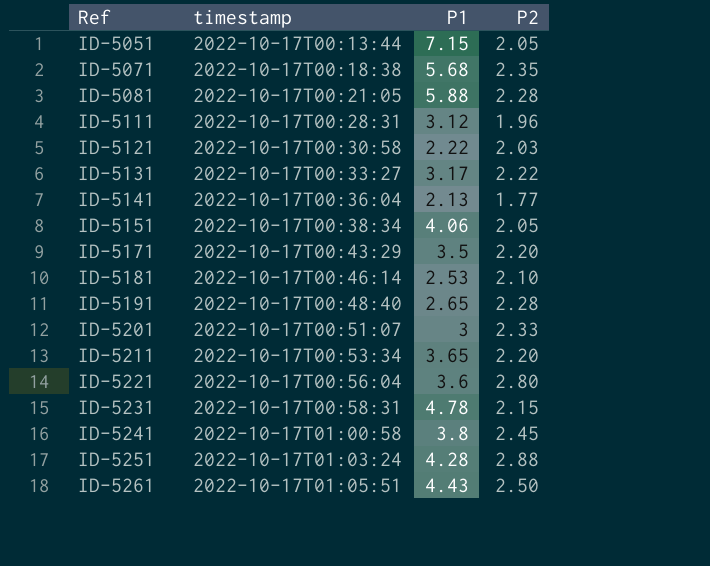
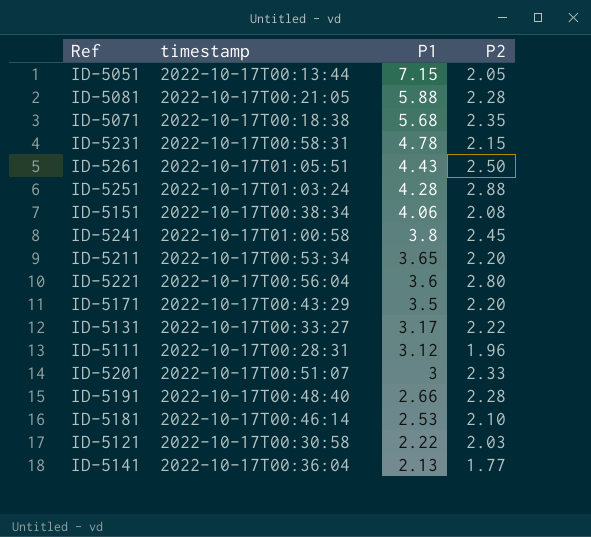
row order: Ref ascending -> P1 descending
ID-5151 | P2: 2.05 -> 2.08
ID-5191 | P1: 2.65 -> 2.66

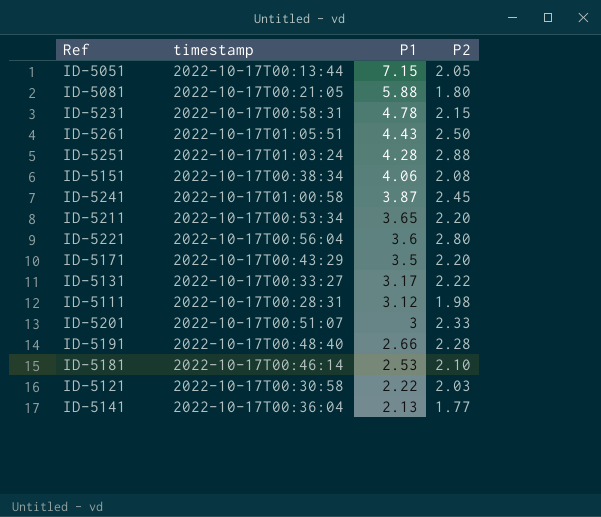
row ID-5071: 2022-10-17T00:18:38 | 5.68 | 2.35 -> none
ID-5081 | P2: 2.28 -> 1.80
ID-5241 | P1: 3.8 -> 3.87
ID-5111 | P2: 1.96 -> 1.98

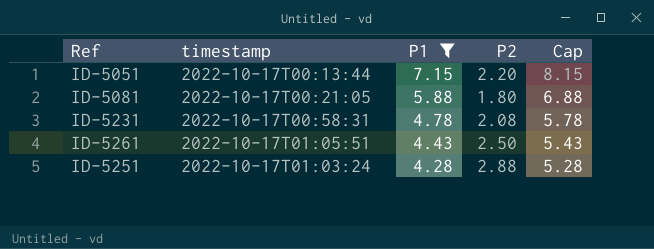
filter: none -> P1 >= 4.28
column Cap | formula: none -> [P1] + 1
ID-5051 | P2: 2.05 -> 2.20
ID-5231 | P2: 2.15 -> 2.08

